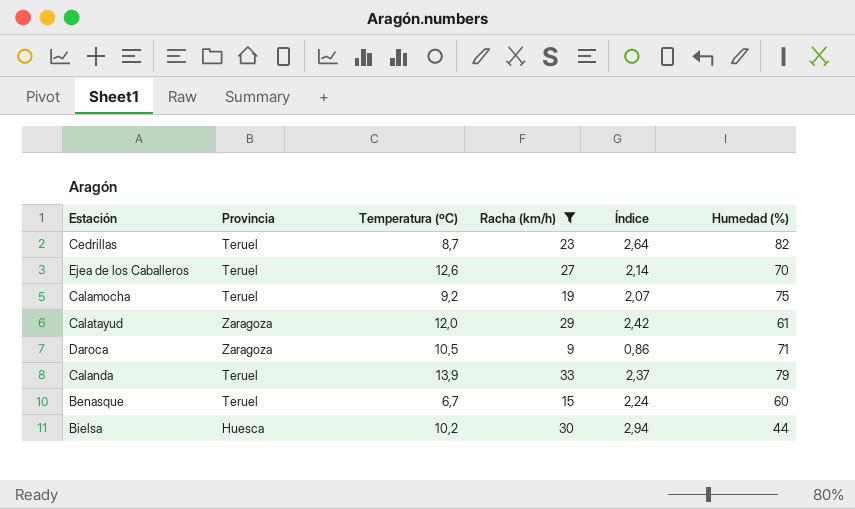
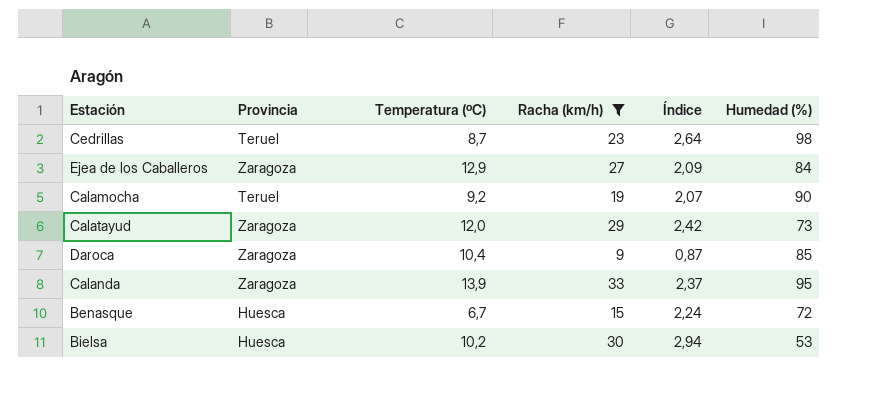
Cedrillas | Humedad (%): 82 -> 98
Ejea de los Caballeros | Provincia: Teruel -> Zaragoza
Ejea de los Caballeros | Temperatura (ºC): 12,6 -> 12,9
Ejea de los Caballeros | Índice: 2,14 -> 2,09
Ejea de los Caballeros | Humedad (%): 70 -> 84
Calamocha | Humedad (%): 75 -> 90
Calatayud | Humedad (%): 61 -> 73
Daroca | Temperatura (ºC): 10,5 -> 10,4
Daroca | Índice: 0,86 -> 0,87
Daroca | Humedad (%): 71 -> 85
Calanda | Provincia: Teruel -> Zaragoza
Calanda | Humedad (%): 79 -> 95
Benasque | Provincia: Teruel -> Huesca
Benasque | Humedad (%): 60 -> 72
Bielsa | Humedad (%): 44 -> 53

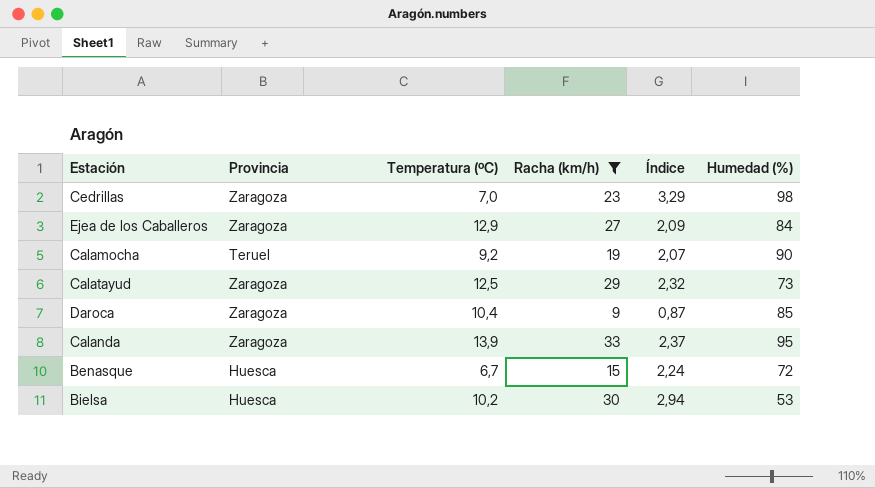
Cedrillas | Provincia: Teruel -> Zaragoza
Cedrillas | Temperatura (ºC): 8,7 -> 7,0
Cedrillas | Índice: 2,64 -> 3,29
Calatayud | Temperatura (ºC): 12,0 -> 12,5
Calatayud | Índice: 2,42 -> 2,32

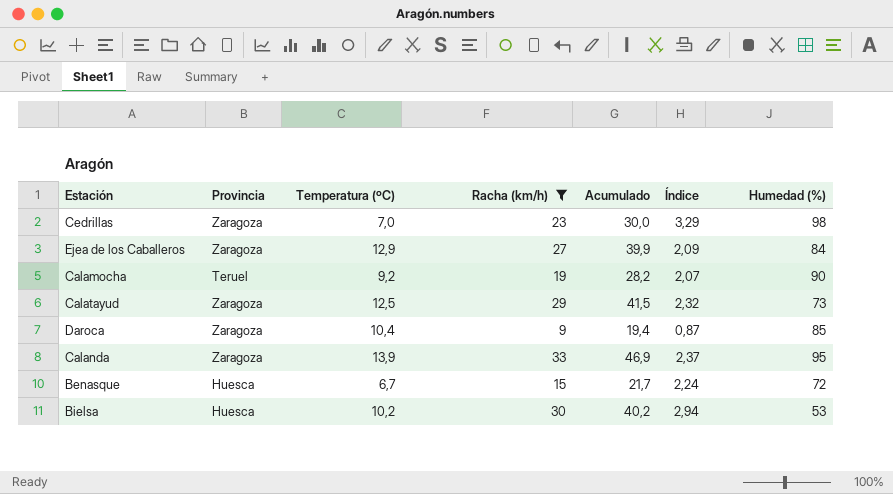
column Acumulado | formula: none -> [Temperatura (ºC)] + [Racha (km/h)]

